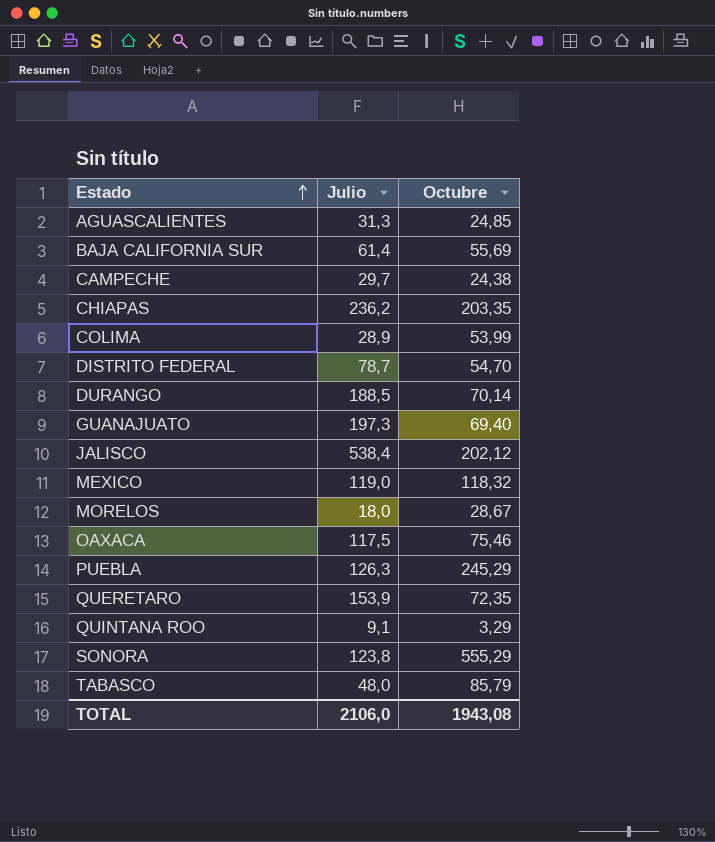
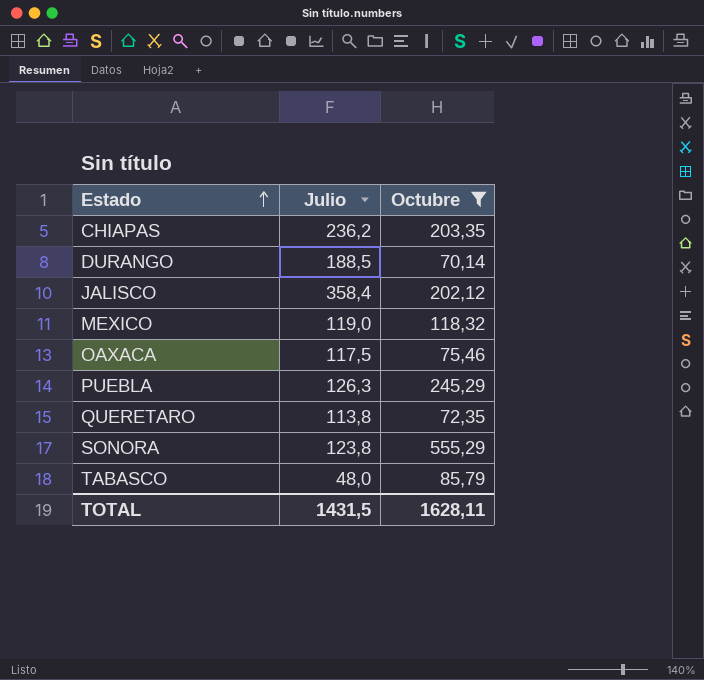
filter: none -> Octubre >= 70,14
JALISCO | Julio: 538,4 -> 358,4
QUERETARO | Julio: 153,9 -> 113,8
TOTAL | Julio: 2106,0 -> 1431,5
TOTAL | Octubre: 1943,08 -> 1628,11

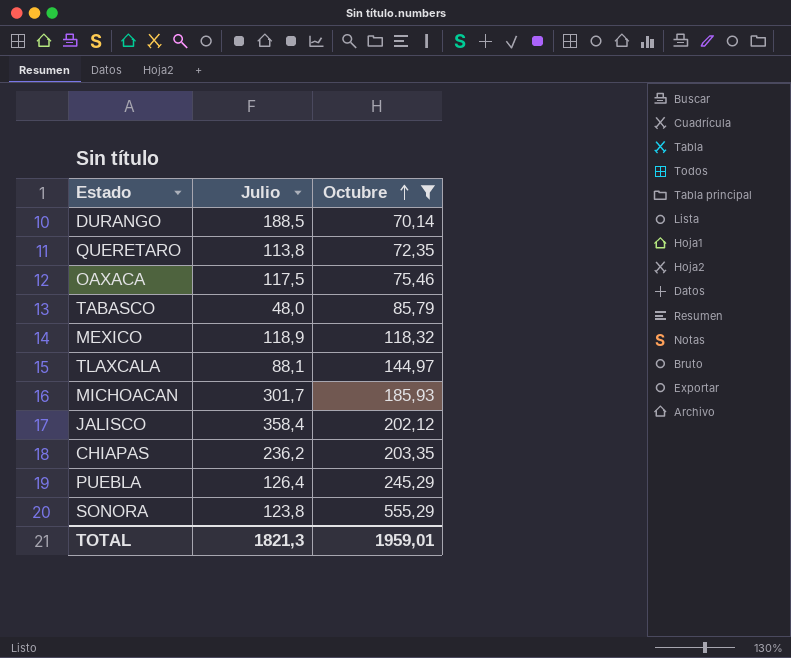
row order: Estado ascending -> Octubre ascending
MEXICO | Julio: 119,0 -> 118,9
row TLAXCALA: none -> 88,1 | 144,97
row MICHOACAN: none -> 301,7 | 185,93
PUEBLA | Julio: 126,3 -> 126,4
TOTAL | Julio: 1431,5 -> 1821,3
TOTAL | Octubre: 1628,11 -> 1959,01

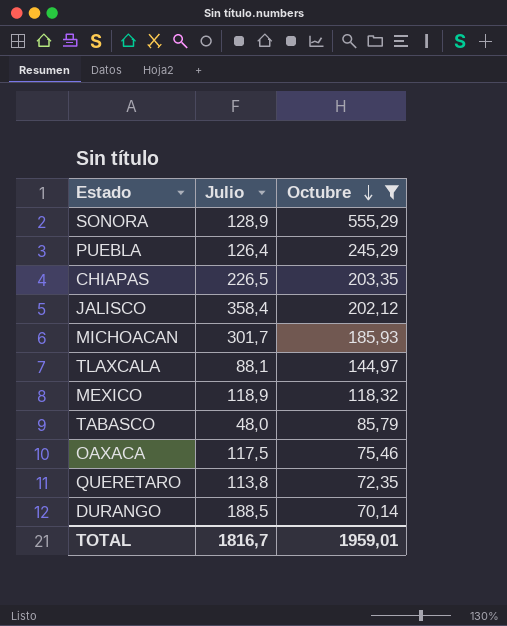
row order: Octubre ascending -> Octubre descending
SONORA | Julio: 123,8 -> 128,9
CHIAPAS | Julio: 236,2 -> 226,5
TOTAL | Julio: 1821,3 -> 1816,7

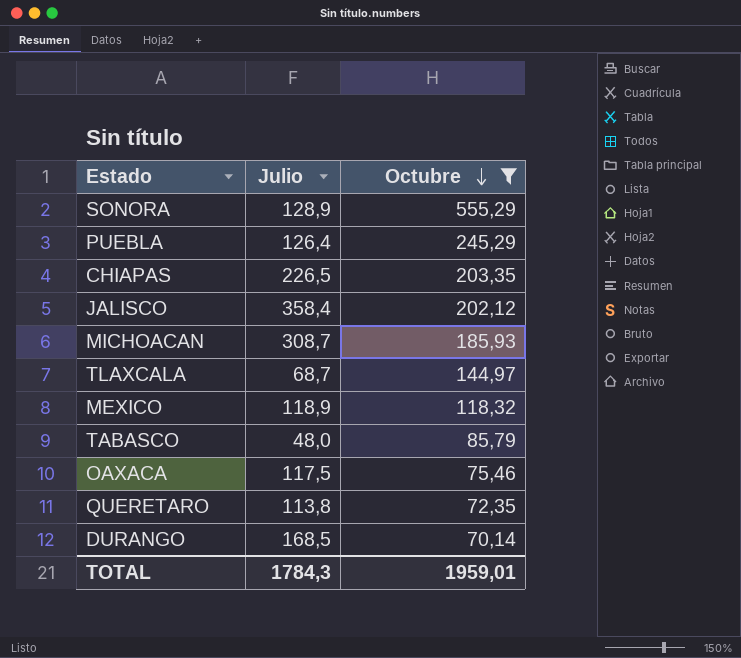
MICHOACAN | Julio: 301,7 -> 308,7
TLAXCALA | Julio: 88,1 -> 68,7
DURANGO | Julio: 188,5 -> 168,5
TOTAL | Julio: 1816,7 -> 1784,3

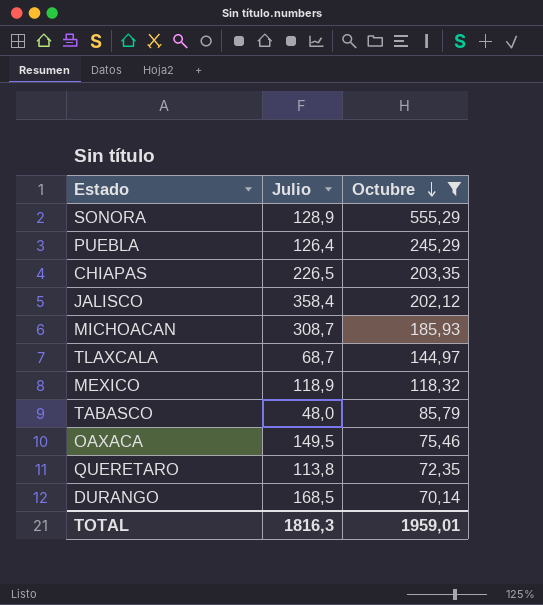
OAXACA | Julio: 117,5 -> 149,5
TOTAL | Julio: 1784,3 -> 1816,3

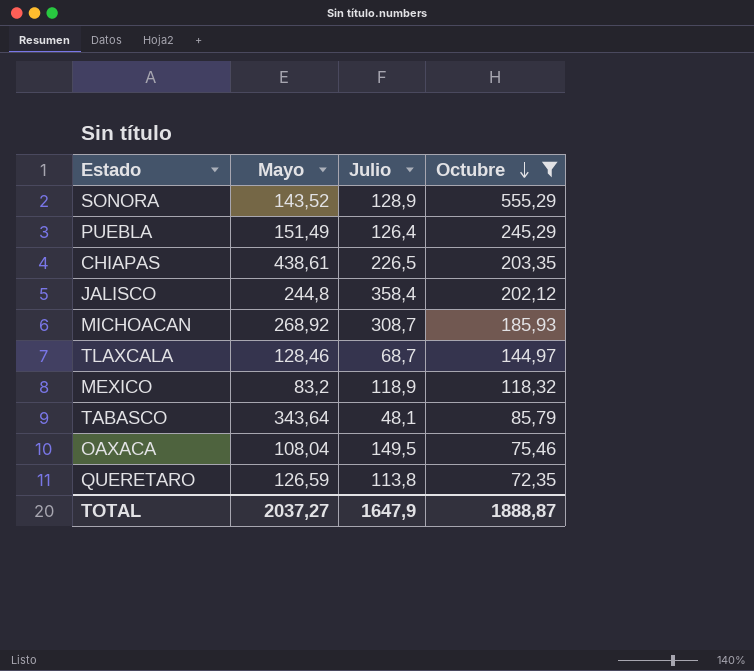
column Mayo | position: none -> 2
row DURANGO: 168,5 | 70,14 -> none
TABASCO | Julio: 48,0 -> 48,1
TOTAL | Julio: 1816,3 -> 1647,9
TOTAL | Octubre: 1959,01 -> 1888,87

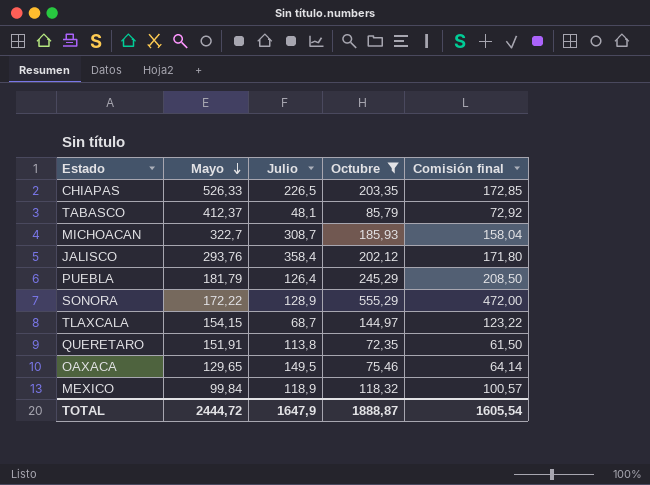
row order: Octubre descending -> Mayo descending
column Comisión final | formula: none -> [Octubre] * 0,85
CHIAPAS | Mayo: 438,61 -> 526,33
TABASCO | Mayo: 343,64 -> 412,37
MICHOACAN | Mayo: 268,92 -> 322,7
JALISCO | Mayo: 244,8 -> 293,76
PUEBLA | Mayo: 151,49 -> 181,79
SONORA | Mayo: 143,52 -> 172,22
TLAXCALA | Mayo: 128,46 -> 154,15
QUERETARO | Mayo: 126,59 -> 151,91
OAXACA | Mayo: 108,04 -> 129,65
MEXICO | Mayo: 83,2 -> 99,84
TOTAL | Mayo: 2037,27 -> 2444,72

